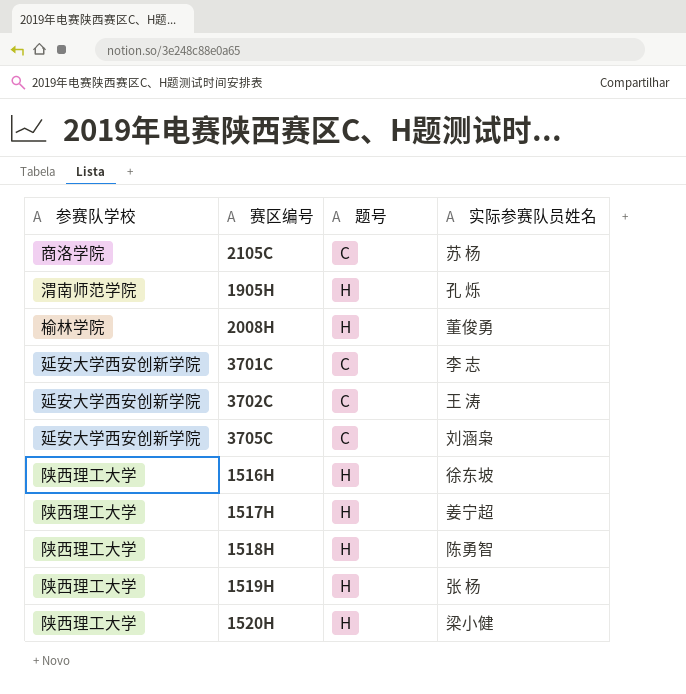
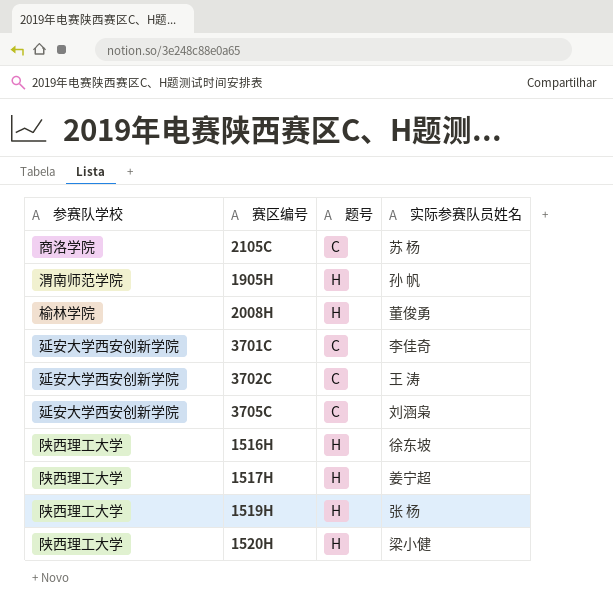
row 1518H: 陕西理工大学 | H | 陈勇智 -> none
1905H | 实际参赛队员姓名: 孔 烁 -> 孙 帆
3701C | 实际参赛队员姓名: 李 志 -> 李佳奇

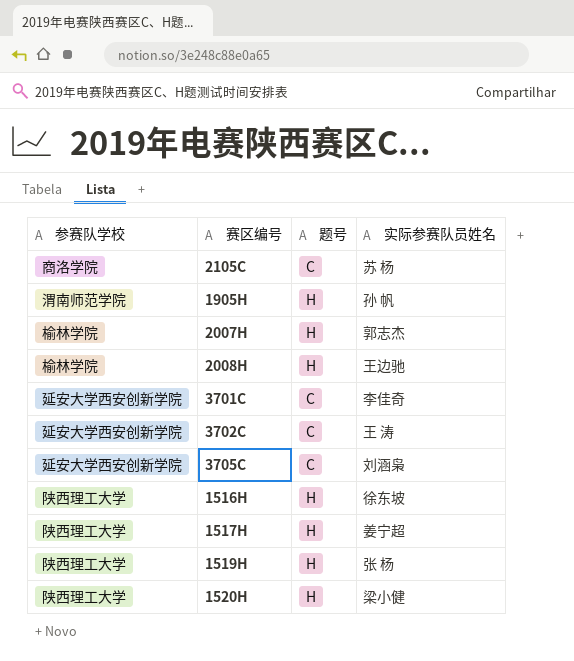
row 2007H: none -> 榆林学院 | H | 郭志杰
2008H | 实际参赛队员姓名: 董俊勇 -> 王边驰

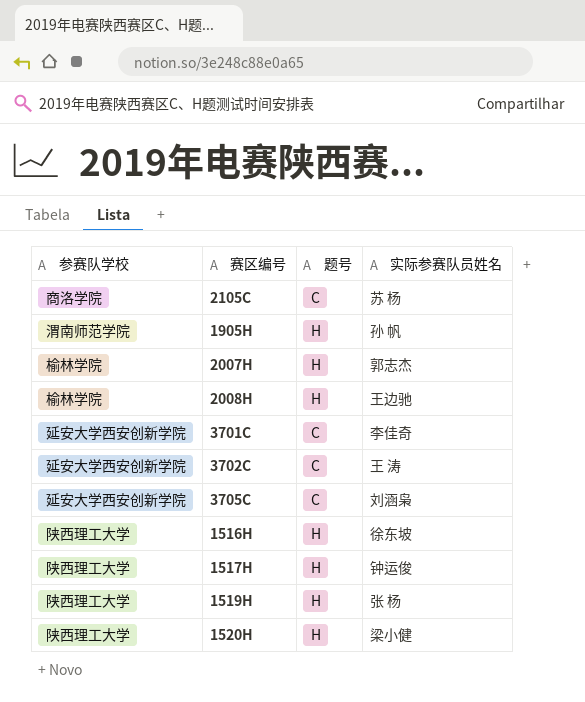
1517H | 实际参赛队员姓名: 姜宁超 -> 钟运俊

